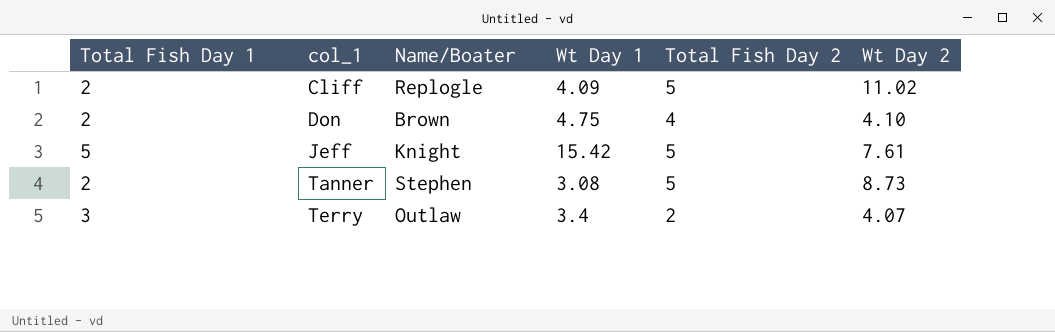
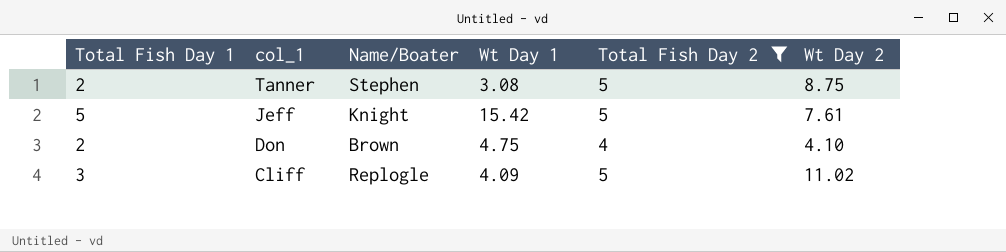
filter: none -> Total Fish Day 2 != 2
row order: col_1 ascending -> col_1 descending
Tanner | Wt Day 2: 8.73 -> 8.75
Cliff | Total Fish Day 1: 2 -> 3

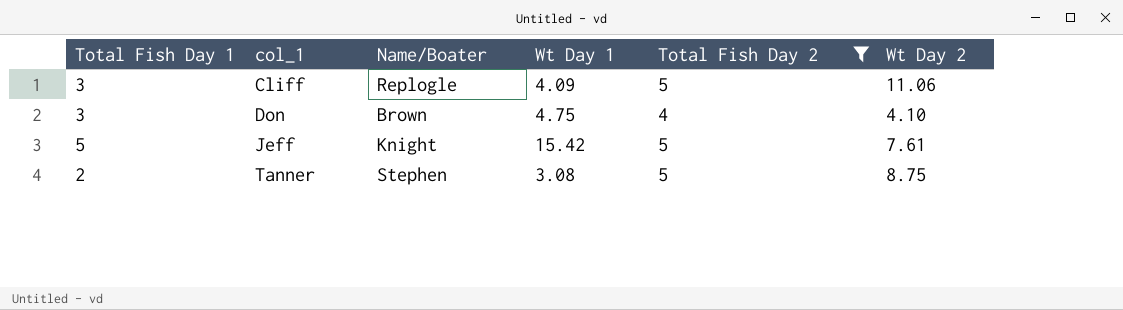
row order: col_1 descending -> col_1 ascending
Cliff | Wt Day 2: 11.02 -> 11.06
Don | Total Fish Day 1: 2 -> 3

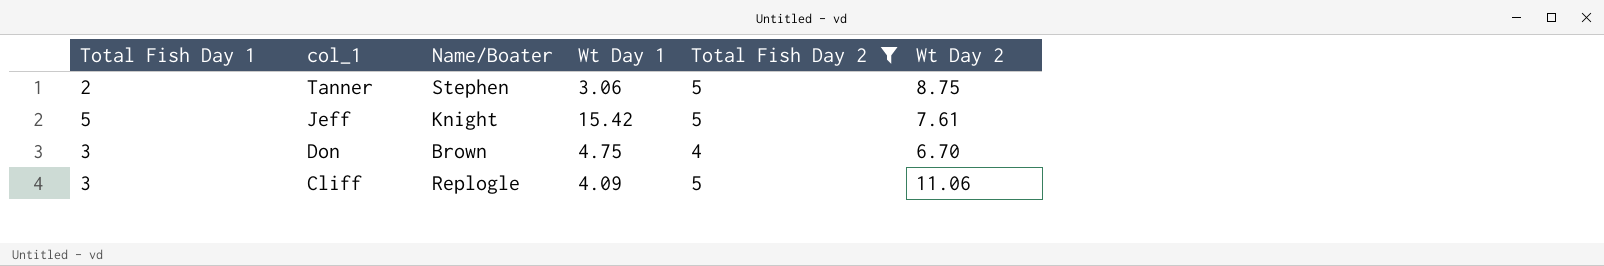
row order: col_1 ascending -> col_1 descending
Tanner | Wt Day 1: 3.08 -> 3.06
Don | Wt Day 2: 4.10 -> 6.70

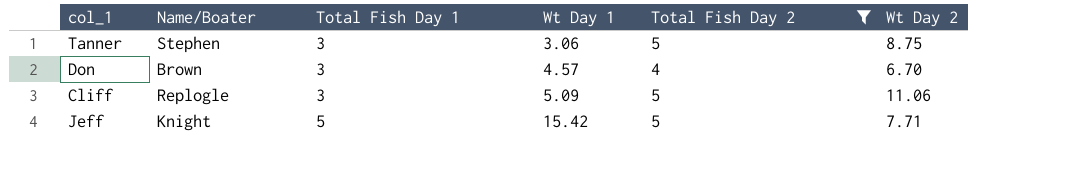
row order: col_1 descending -> Total Fish Day 1 ascending
column Total Fish Day 1 | position: 1 -> 3
Tanner | Total Fish Day 1: 2 -> 3
Don | Wt Day 1: 4.75 -> 4.57
Cliff | Wt Day 1: 4.09 -> 5.09
Jeff | Wt Day 2: 7.61 -> 7.71

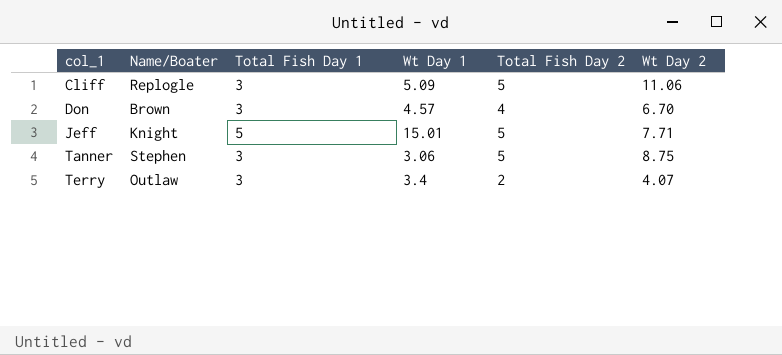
filter: Total Fish Day 2 != 2 -> none
row order: Total Fish Day 1 ascending -> col_1 ascending
Jeff | Wt Day 1: 15.42 -> 15.01

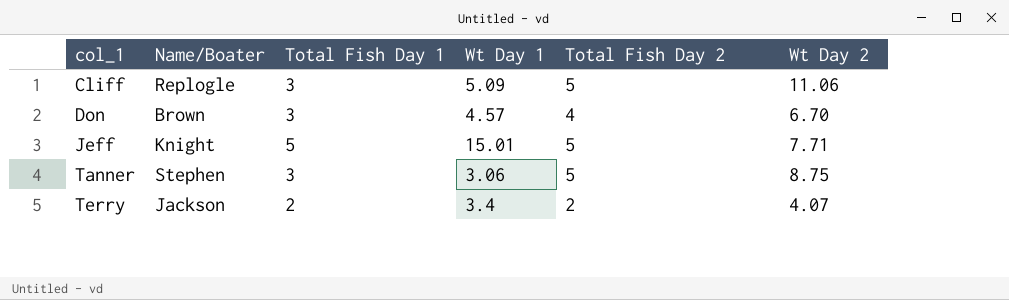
Terry | Name/Boater: Outlaw -> Jackson
Terry | Total Fish Day 1: 3 -> 2

